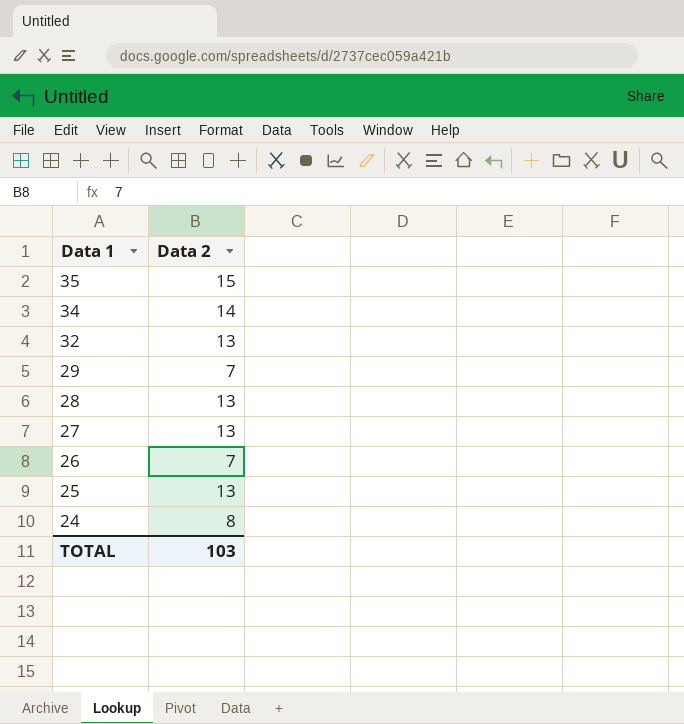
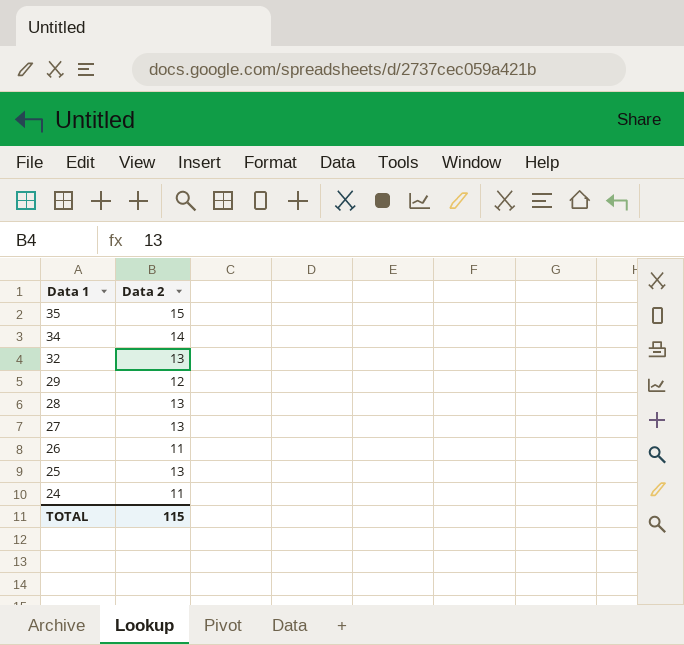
29 | Data 2: 7 -> 12
26 | Data 2: 7 -> 11
24 | Data 2: 8 -> 11
TOTAL | Data 2: 103 -> 115

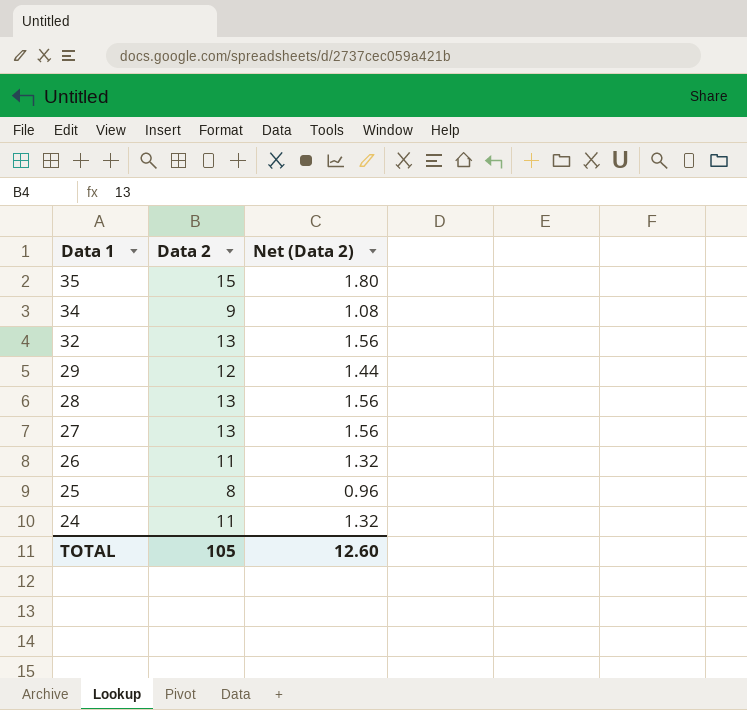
column Net (Data 2) | formula: none -> [Data 2] * 0.12
34 | Data 2: 14 -> 9
25 | Data 2: 13 -> 8
TOTAL | Data 2: 115 -> 105

